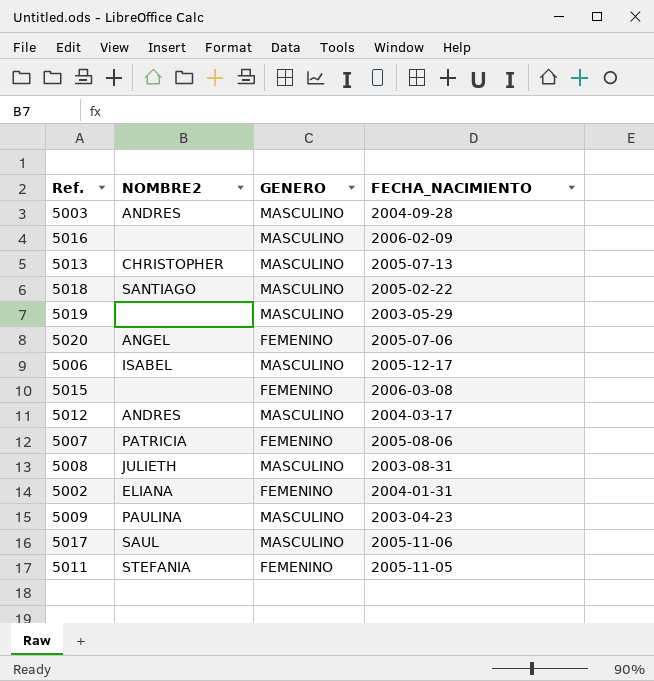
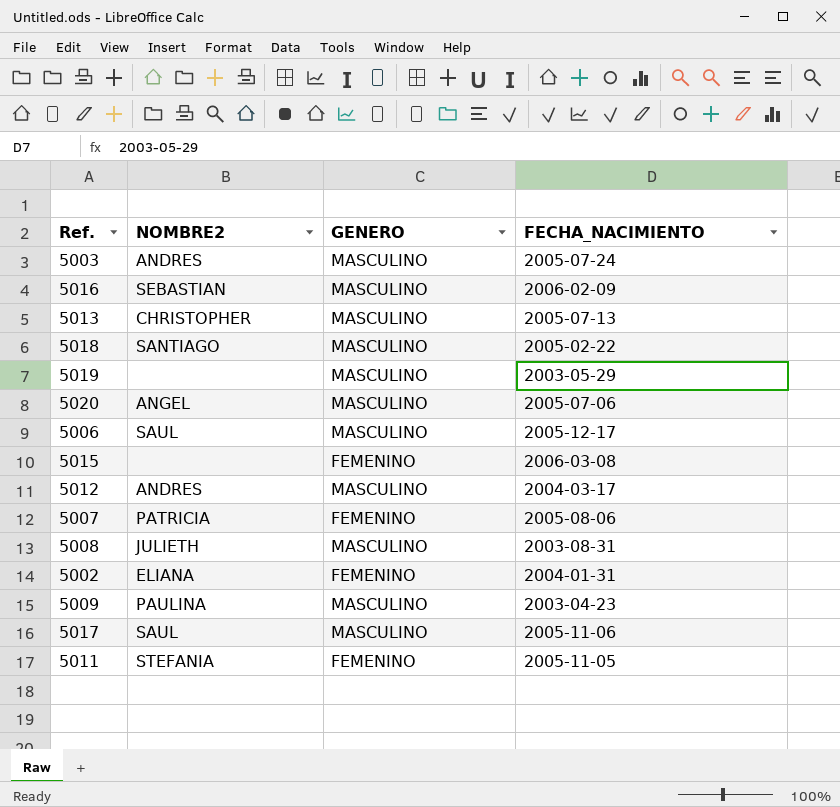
5003 | FECHA_NACIMIENTO: 2004-09-28 -> 2005-07-24
5016 | NOMBRE2: none -> SEBASTIAN
5020 | GENERO: FEMENINO -> MASCULINO
5006 | NOMBRE2: ISABEL -> SAUL

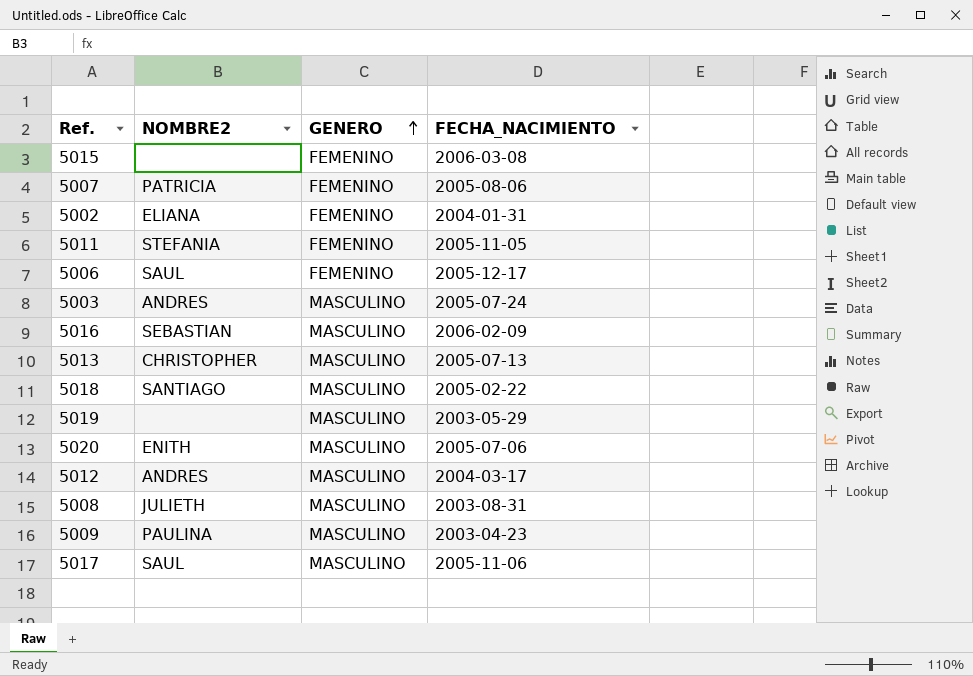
row order: none -> GENERO ascending
5006 | GENERO: MASCULINO -> FEMENINO
5020 | NOMBRE2: ANGEL -> ENITH

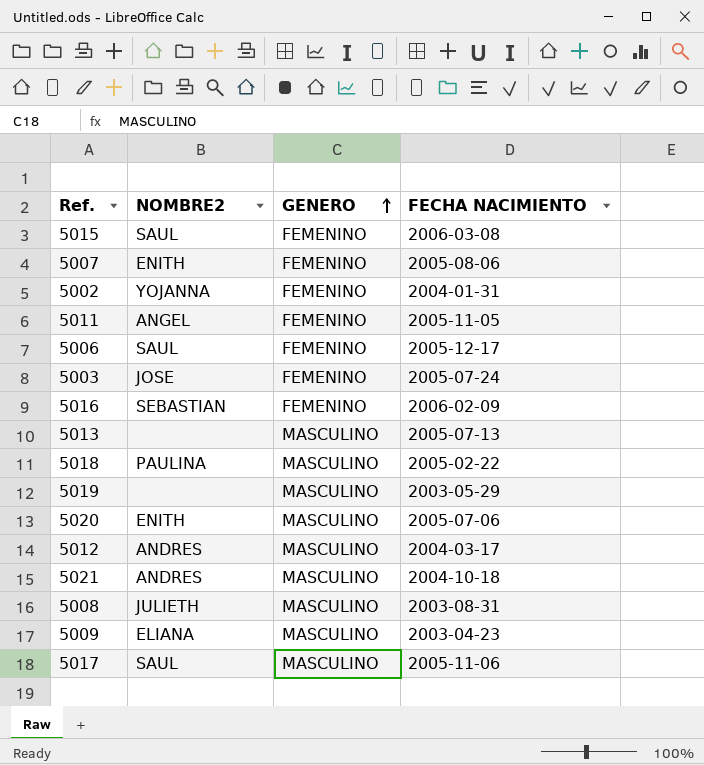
column name: FECHA_NACIMIENTO -> FECHA NACIMIENTO
5015 | NOMBRE2: none -> SAUL
5007 | NOMBRE2: PATRICIA -> ENITH
5002 | NOMBRE2: ELIANA -> YOJANNA
5011 | NOMBRE2: STEFANIA -> ANGEL
5003 | NOMBRE2: ANDRES -> JOSE
5003 | GENERO: MASCULINO -> FEMENINO
5016 | GENERO: MASCULINO -> FEMENINO
5013 | NOMBRE2: CHRISTOPHER -> none
5018 | NOMBRE2: SANTIAGO -> PAULINA
row 5021: none -> ANDRES | MASCULINO | 2004-10-18
5009 | NOMBRE2: PAULINA -> ELIANA

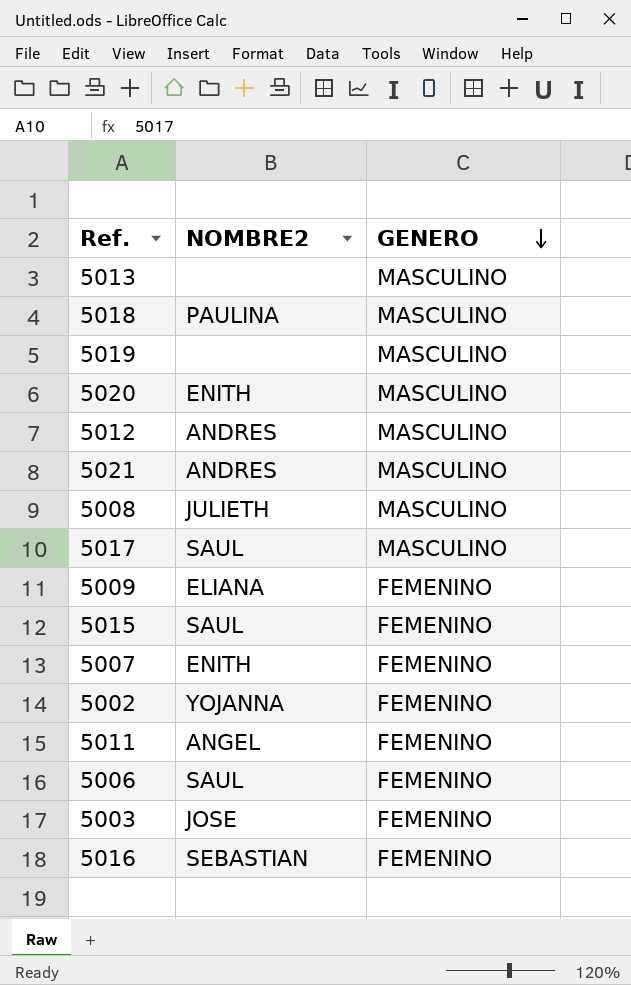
row order: GENERO ascending -> GENERO descending
column FECHA NACIMIENTO | position: 4 -> none
5009 | GENERO: MASCULINO -> FEMENINO

